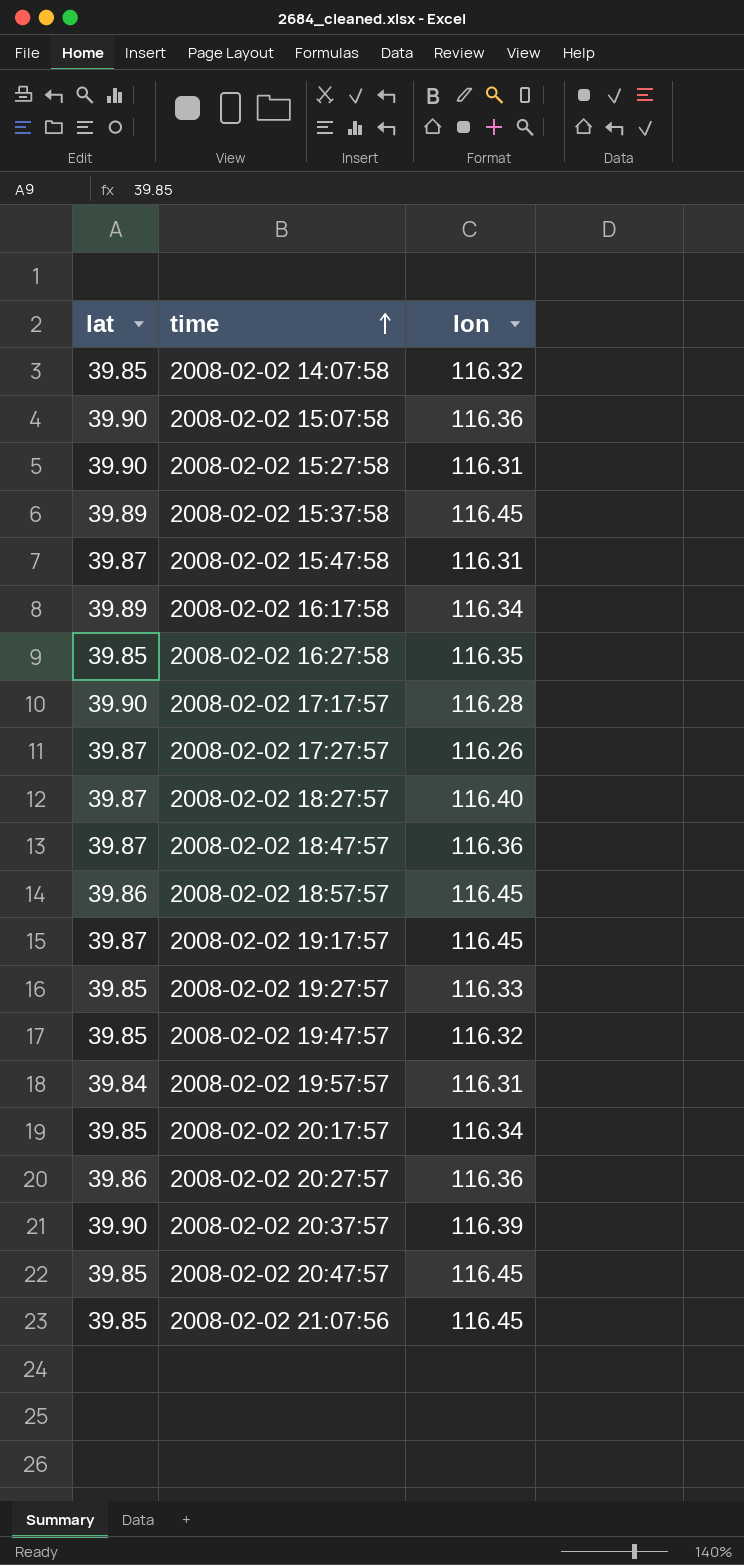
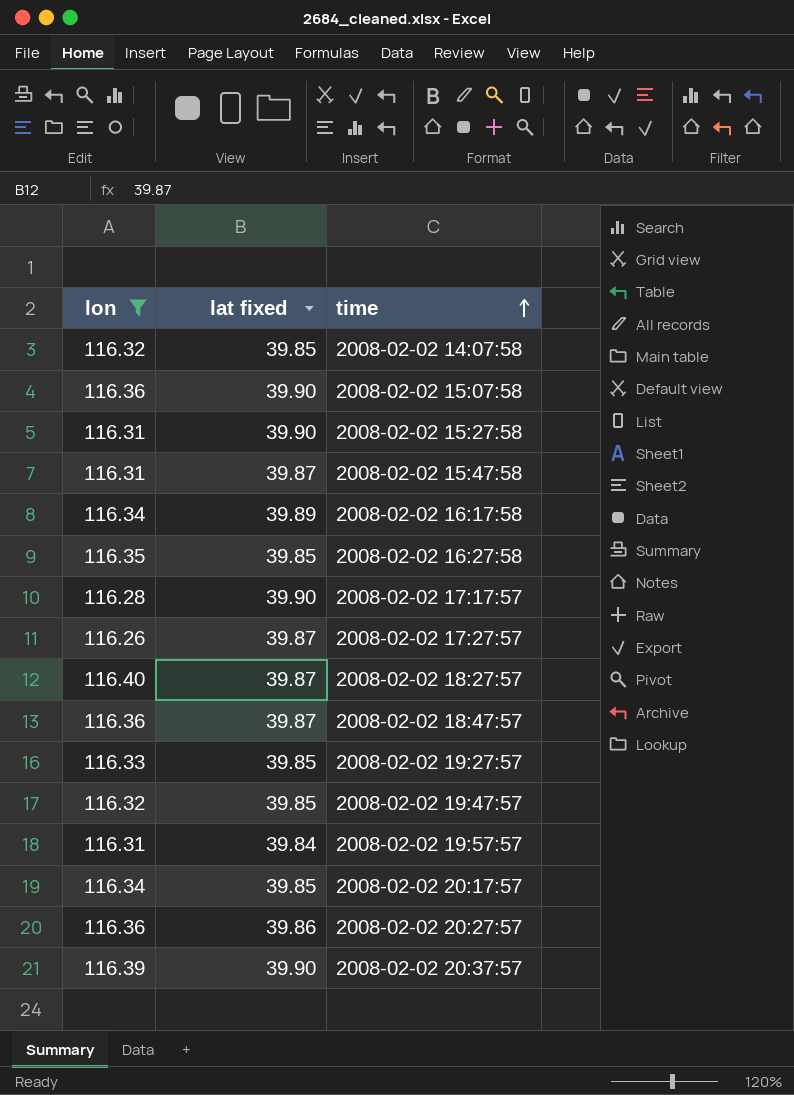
filter: none -> lon != 116.45
column lon | position: 3 -> 1
column name: lat -> lat fixed

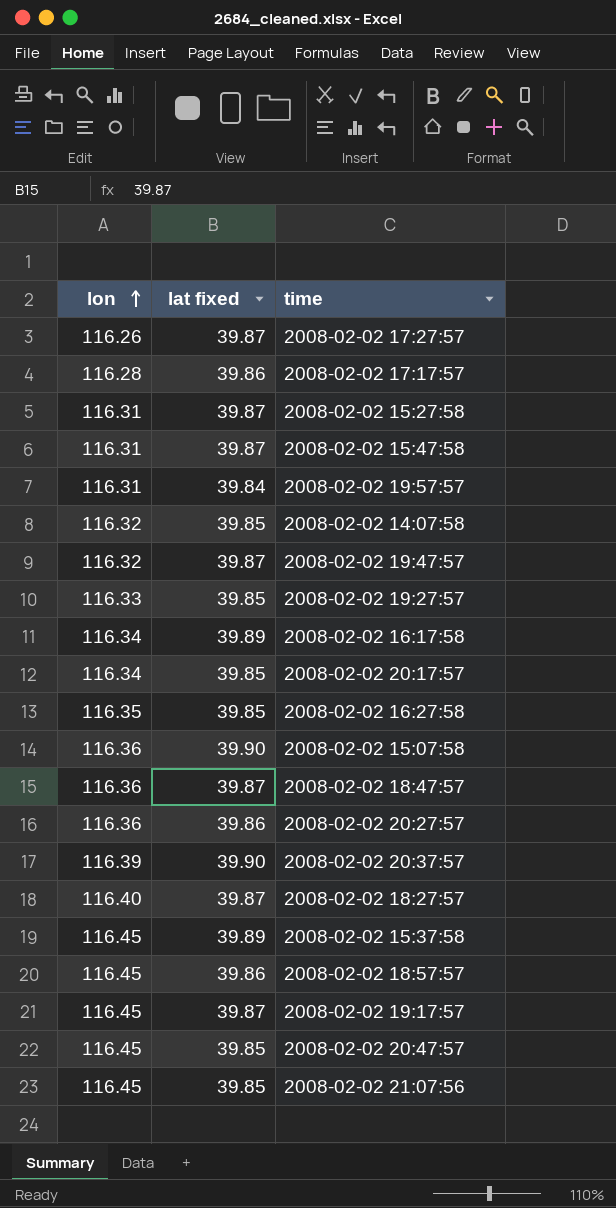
filter: lon != 116.45 -> none
row order: time ascending -> lon ascending
2008-02-02 17:17:57 | lat fixed: 39.90 -> 39.86
2008-02-02 15:27:58 | lat fixed: 39.90 -> 39.87
2008-02-02 19:47:57 | lat fixed: 39.85 -> 39.87

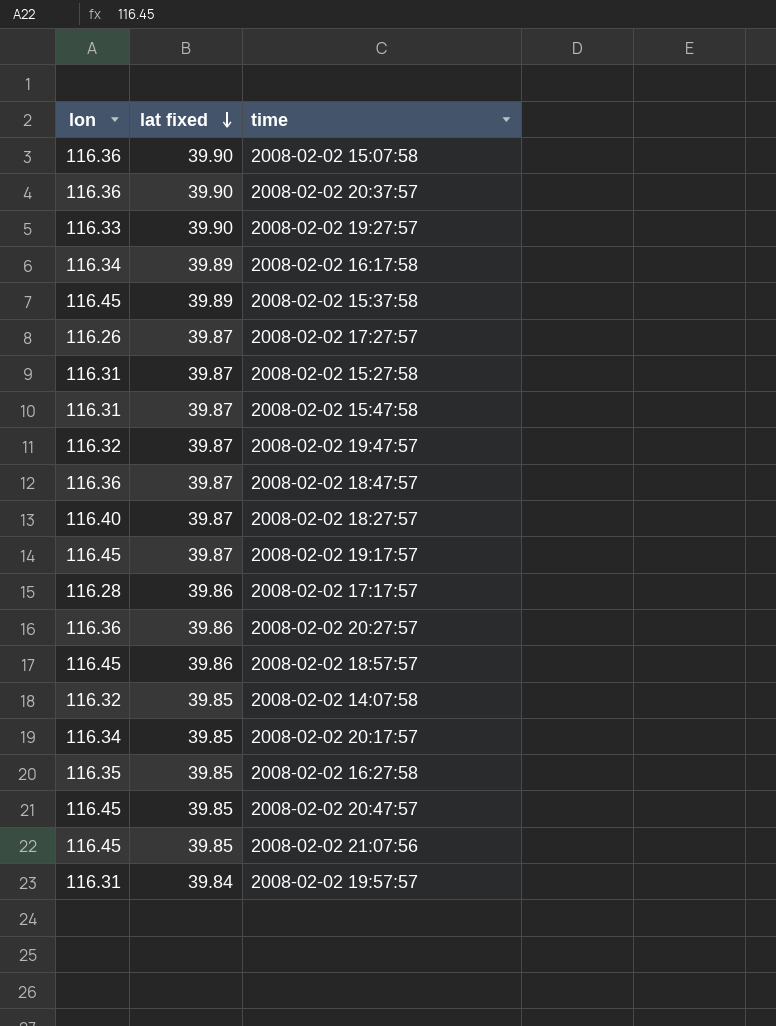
row order: lon ascending -> lat fixed descending
2008-02-02 20:37:57 | lon: 116.39 -> 116.36
2008-02-02 19:27:57 | lat fixed: 39.85 -> 39.90

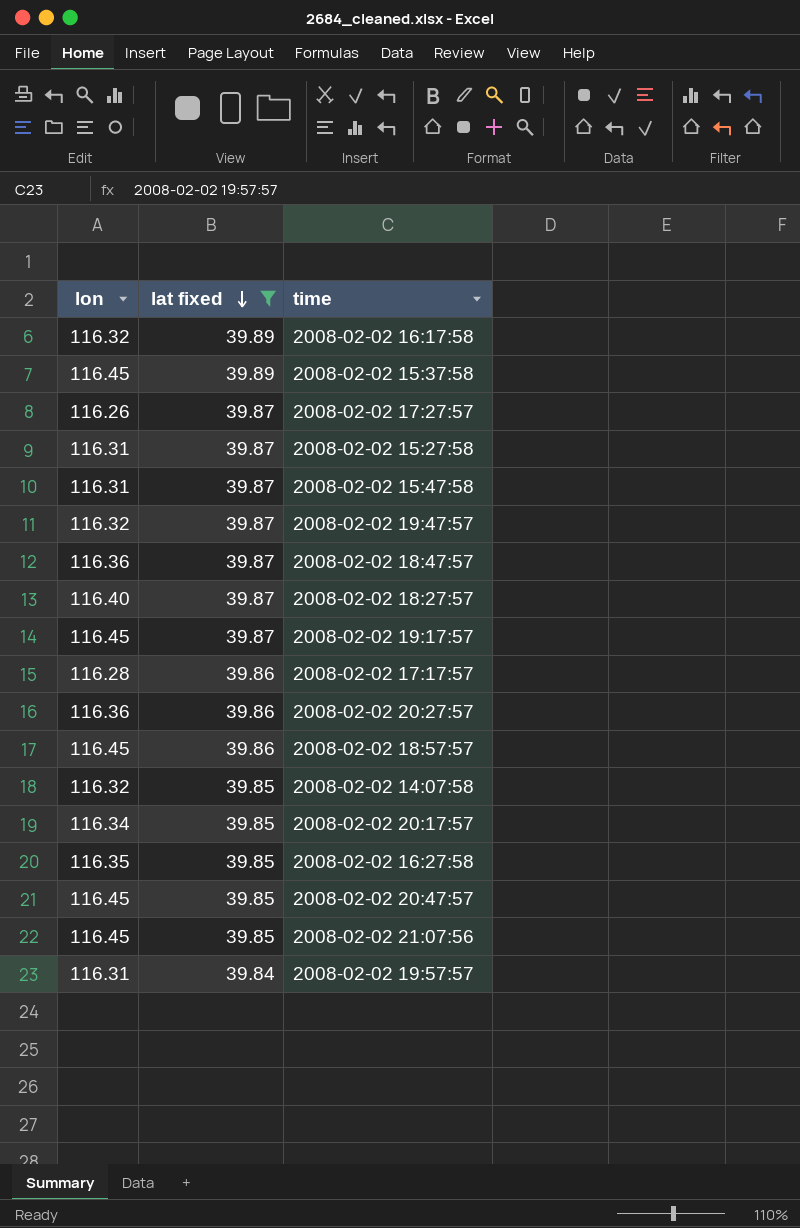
filter: none -> lat fixed != 39.90
2008-02-02 16:17:58 | lon: 116.34 -> 116.32

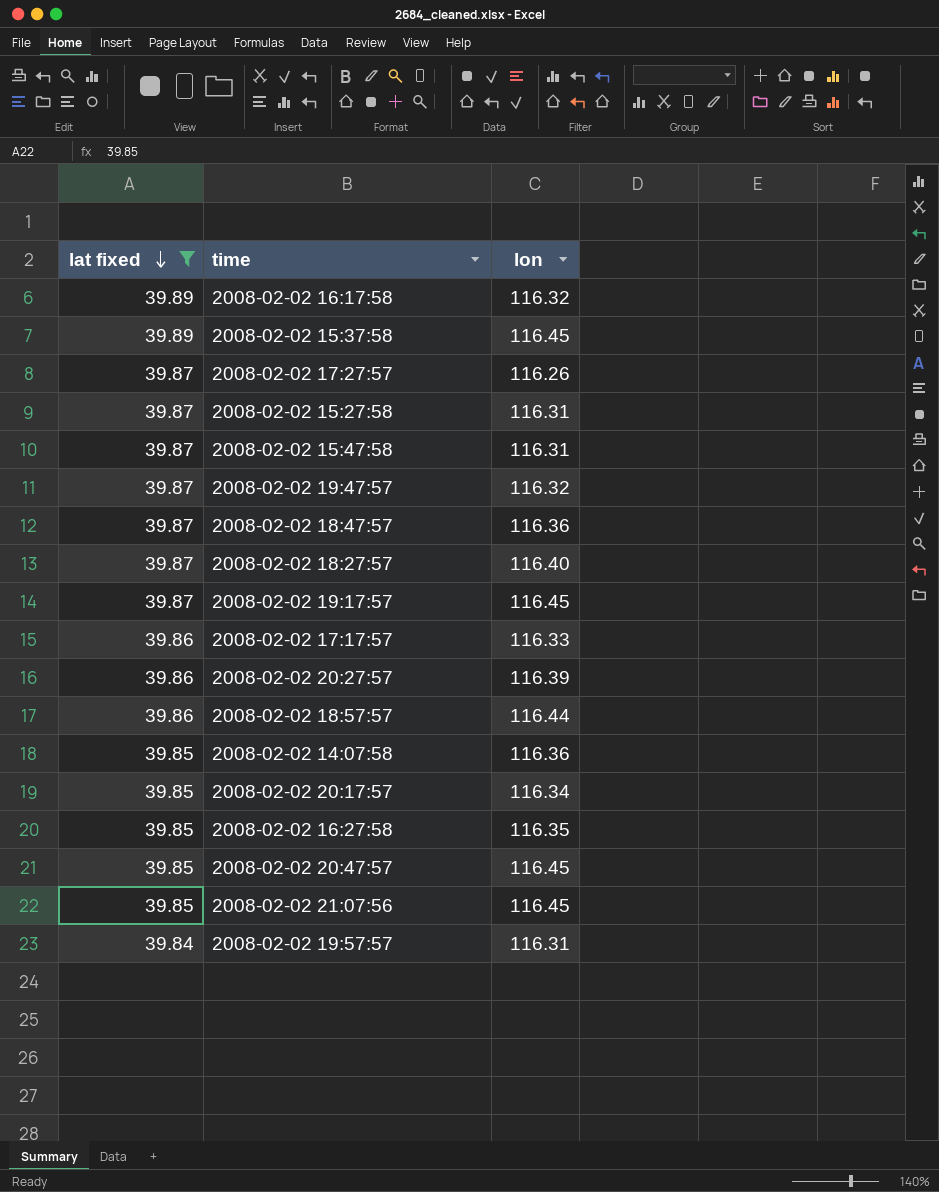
column lon | position: 1 -> 3
2008-02-02 17:17:57 | lon: 116.28 -> 116.33
2008-02-02 20:27:57 | lon: 116.36 -> 116.39
2008-02-02 18:57:57 | lon: 116.45 -> 116.44
2008-02-02 14:07:58 | lon: 116.32 -> 116.36

